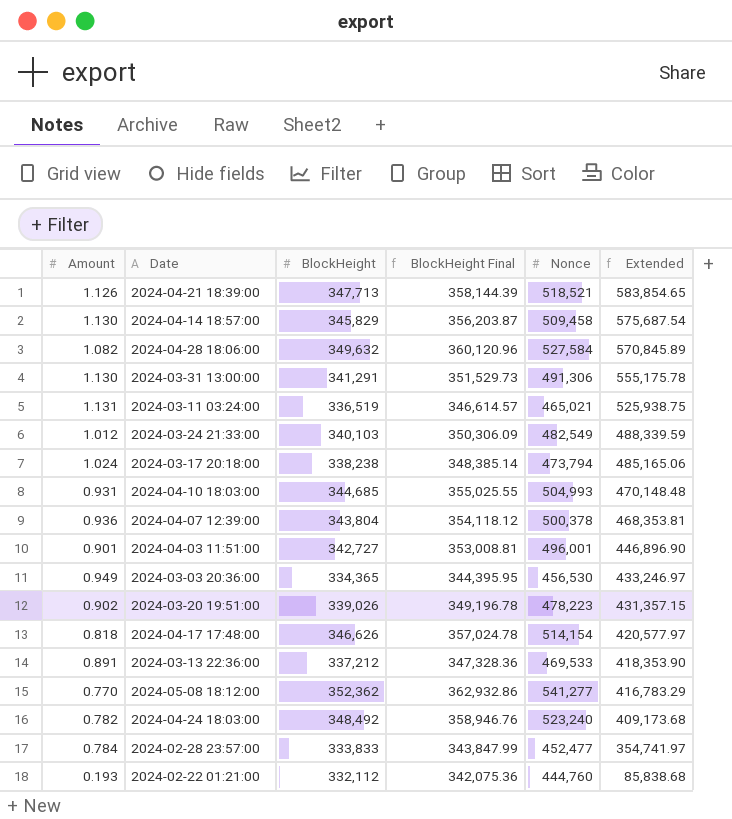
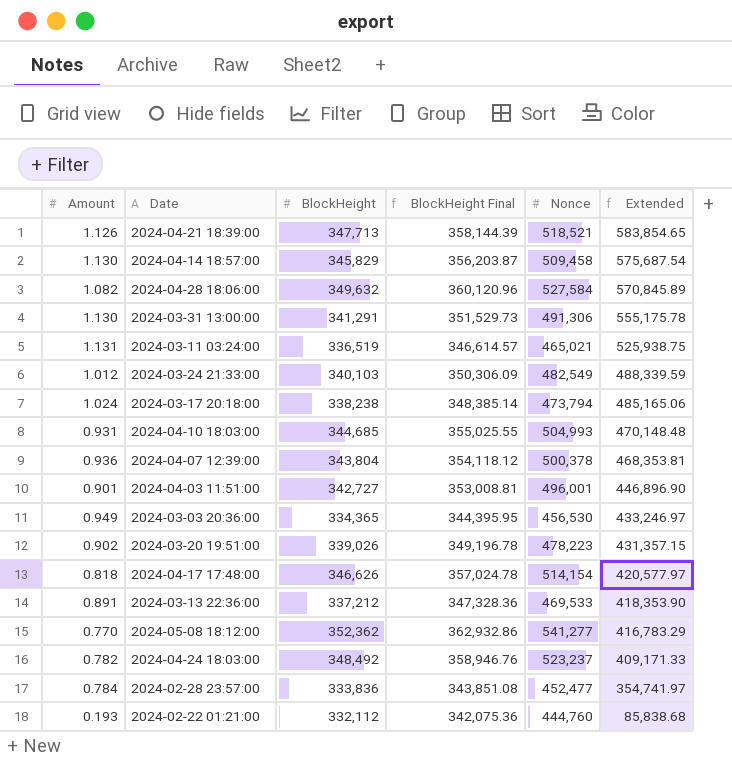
2024-04-24 18:03:00 | Nonce: 523,240 -> 523,237
2024-04-24 18:03:00 | Extended: 409,173.68 -> 409,171.33
2024-02-28 23:57:00 | BlockHeight: 333,833 -> 333,836
2024-02-28 23:57:00 | BlockHeight Final: 343,847.99 -> 343,851.08

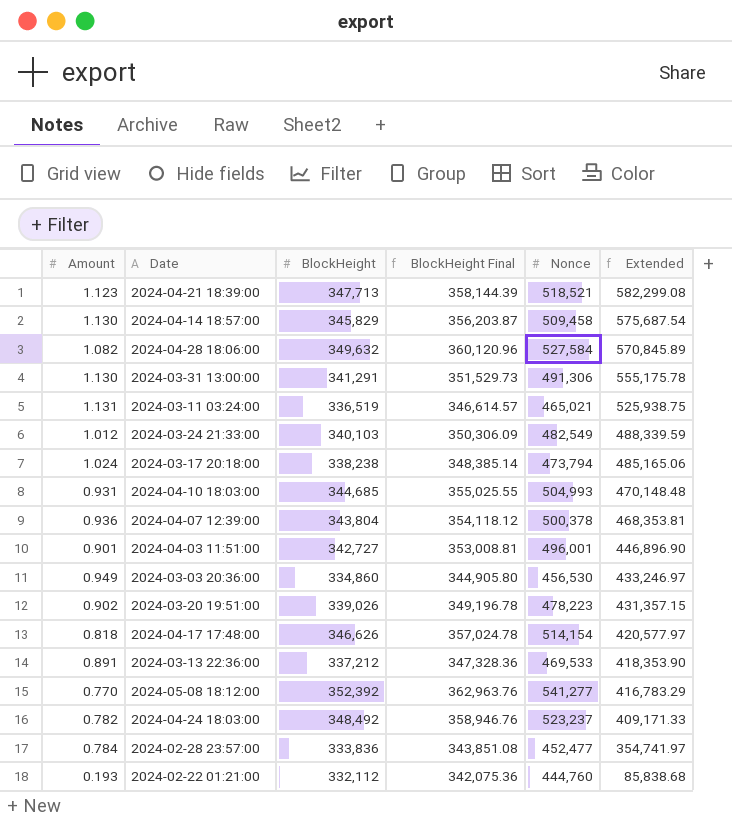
2024-04-21 18:39:00 | Amount: 1.126 -> 1.123
2024-04-21 18:39:00 | Extended: 583,854.65 -> 582,299.08
2024-03-03 20:36:00 | BlockHeight: 334,365 -> 334,860
2024-03-03 20:36:00 | BlockHeight Final: 344,395.95 -> 344,905.80
2024-05-08 18:12:00 | BlockHeight: 352,362 -> 352,392
2024-05-08 18:12:00 | BlockHeight Final: 362,932.86 -> 362,963.76

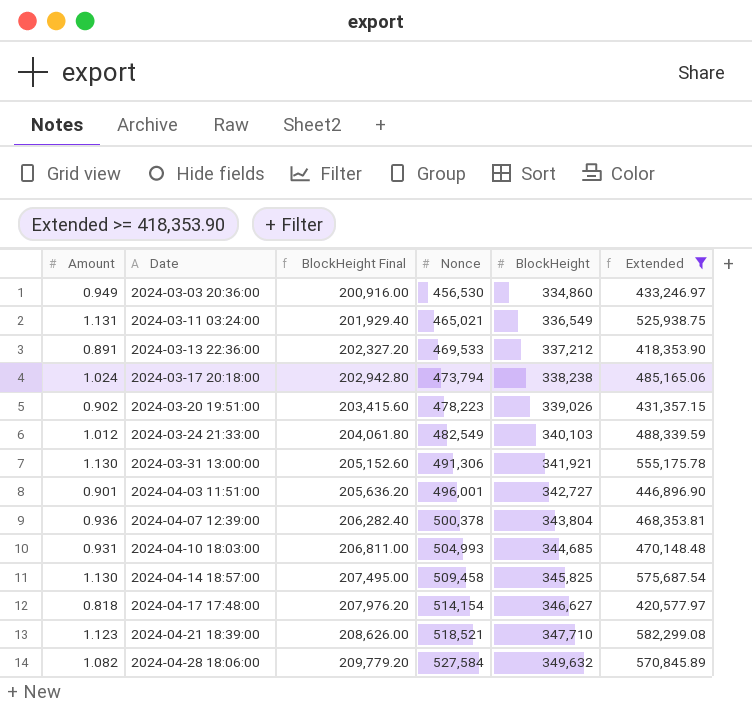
filter: none -> Extended >= 418,353.90
row order: Extended descending -> Date ascending
column BlockHeight Final | formula: [BlockHeight] * 1.03 -> [BlockHeight] * 0.6
column BlockHeight | position: 3 -> 5
2024-03-11 03:24:00 | BlockHeight: 336,519 -> 336,549
2024-03-31 13:00:00 | BlockHeight: 341,291 -> 341,921
2024-04-14 18:57:00 | BlockHeight: 345,829 -> 345,825
2024-04-17 17:48:00 | BlockHeight: 346,626 -> 346,627
2024-04-21 18:39:00 | BlockHeight: 347,713 -> 347,710

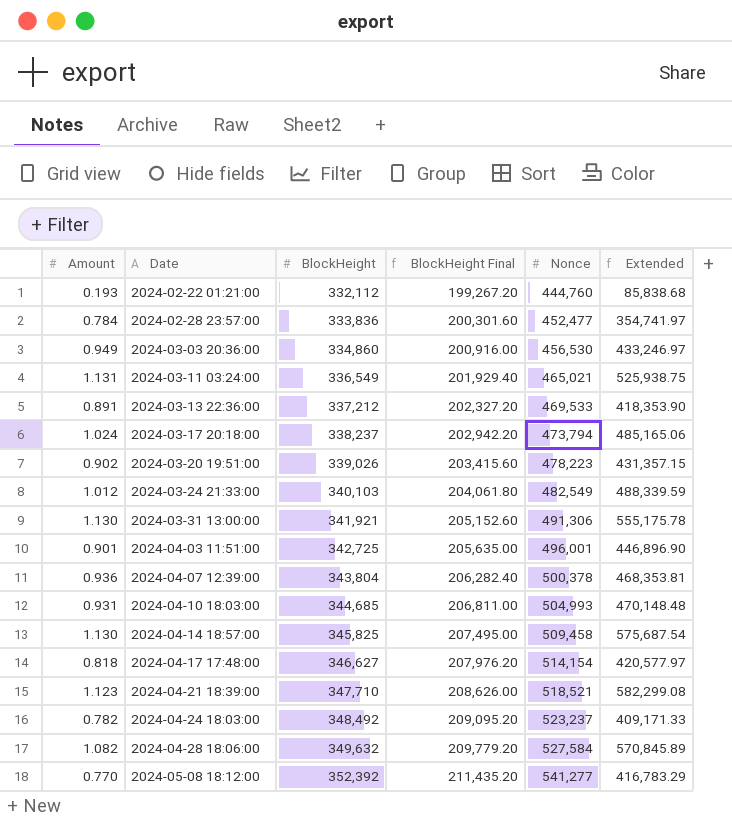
filter: Extended >= 418,353.90 -> none
column BlockHeight | position: 5 -> 3
2024-03-17 20:18:00 | BlockHeight: 338,238 -> 338,237
2024-03-17 20:18:00 | BlockHeight Final: 202,942.80 -> 202,942.20
2024-04-03 11:51:00 | BlockHeight: 342,727 -> 342,725
2024-04-03 11:51:00 | BlockHeight Final: 205,636.20 -> 205,635.00

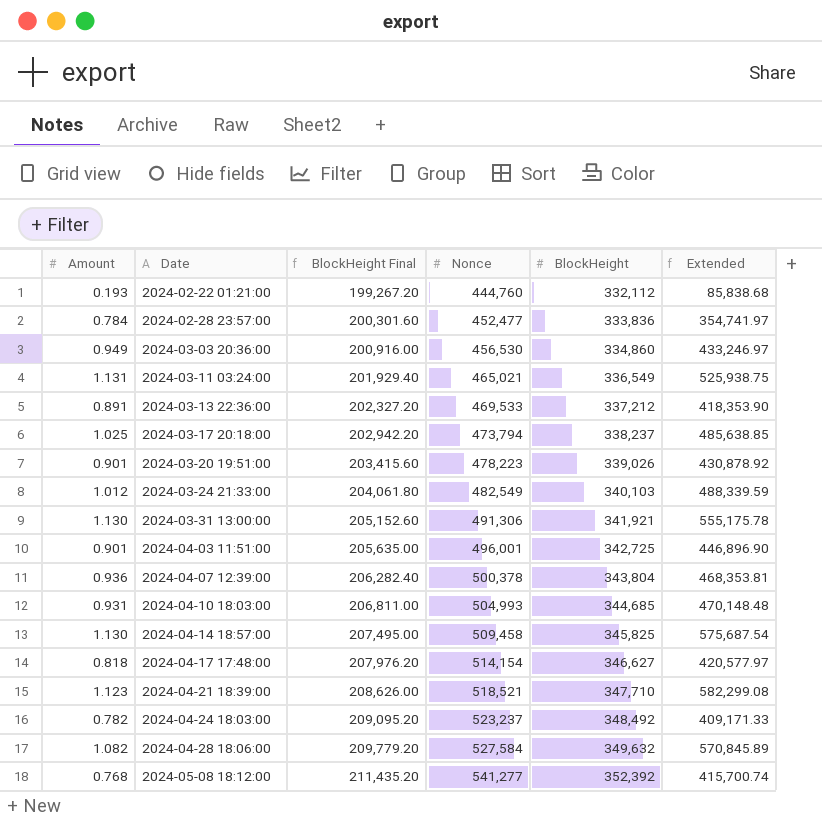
column BlockHeight | position: 3 -> 5
2024-03-17 20:18:00 | Amount: 1.024 -> 1.025
2024-03-17 20:18:00 | Extended: 485,165.06 -> 485,638.85
2024-03-20 19:51:00 | Amount: 0.902 -> 0.901
2024-03-20 19:51:00 | Extended: 431,357.15 -> 430,878.92
2024-05-08 18:12:00 | Amount: 0.770 -> 0.768
2024-05-08 18:12:00 | Extended: 416,783.29 -> 415,700.74

